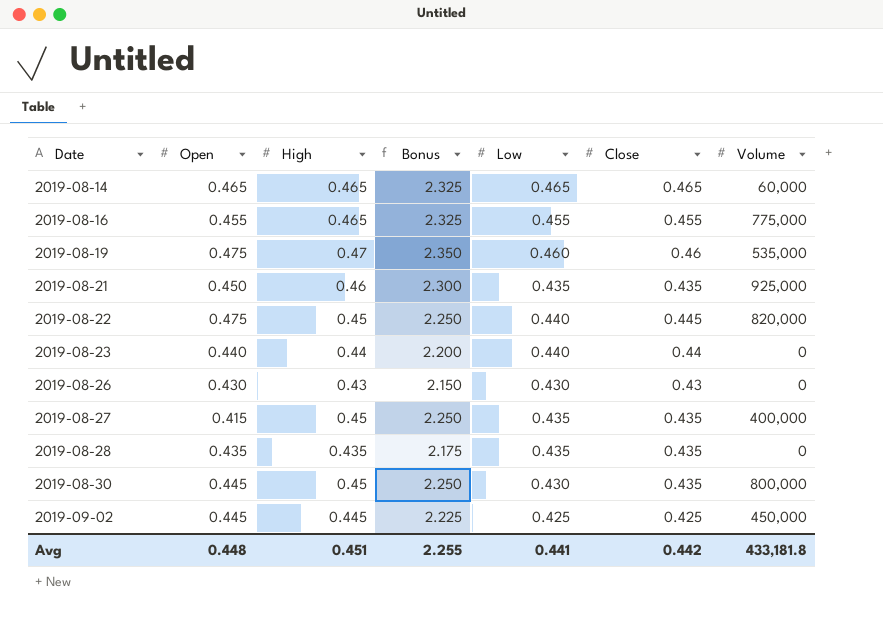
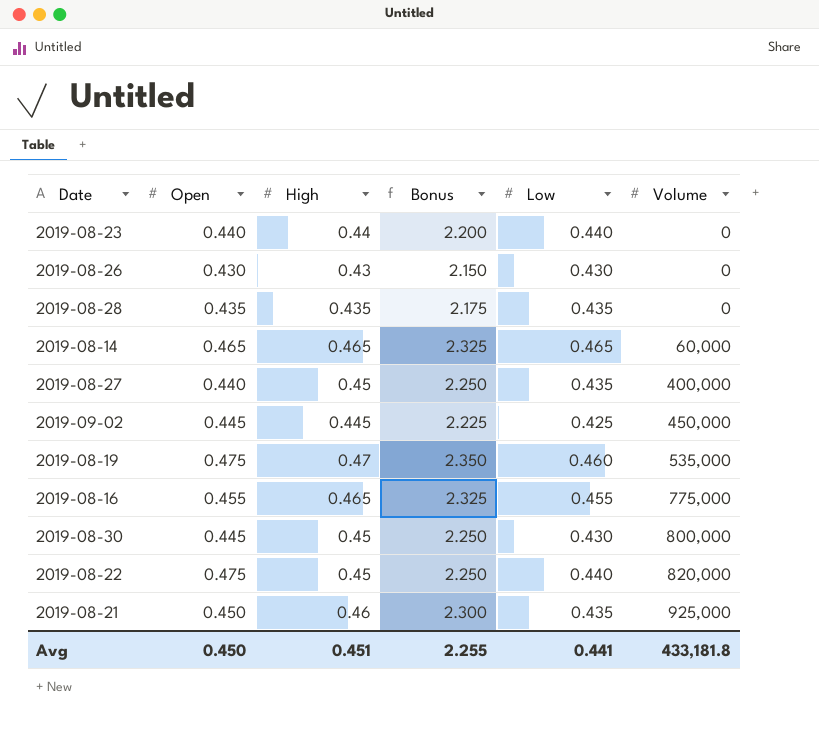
row order: Date ascending -> Volume ascending
column Close | position: 6 -> none
2019-08-27 | Open: 0.415 -> 0.440
Avg | Open: 0.448 -> 0.450

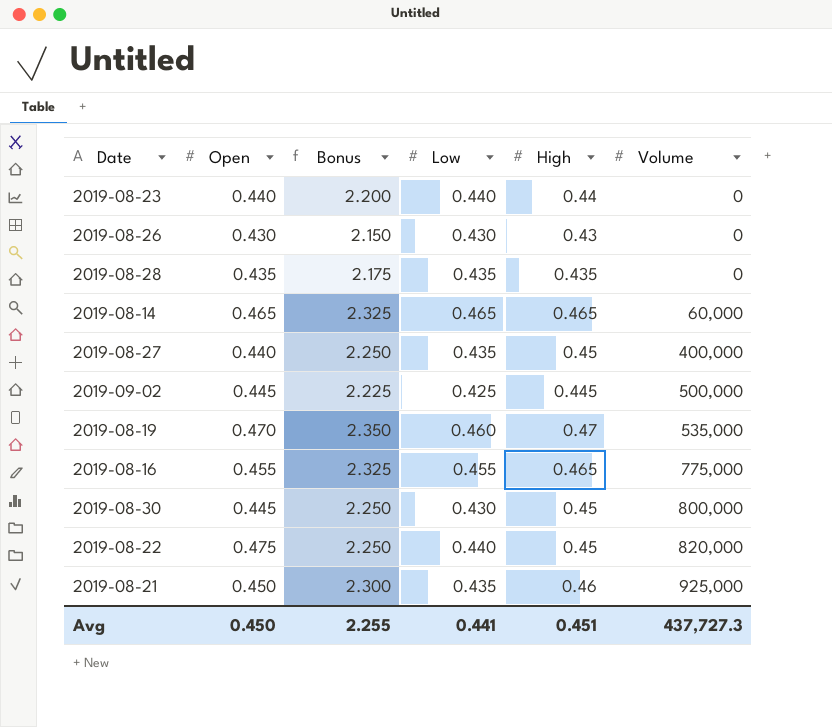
column High | position: 3 -> 5
2019-09-02 | Volume: 450,000 -> 500,000
2019-08-19 | Open: 0.475 -> 0.470
Avg | Volume: 433,181.8 -> 437,727.3

